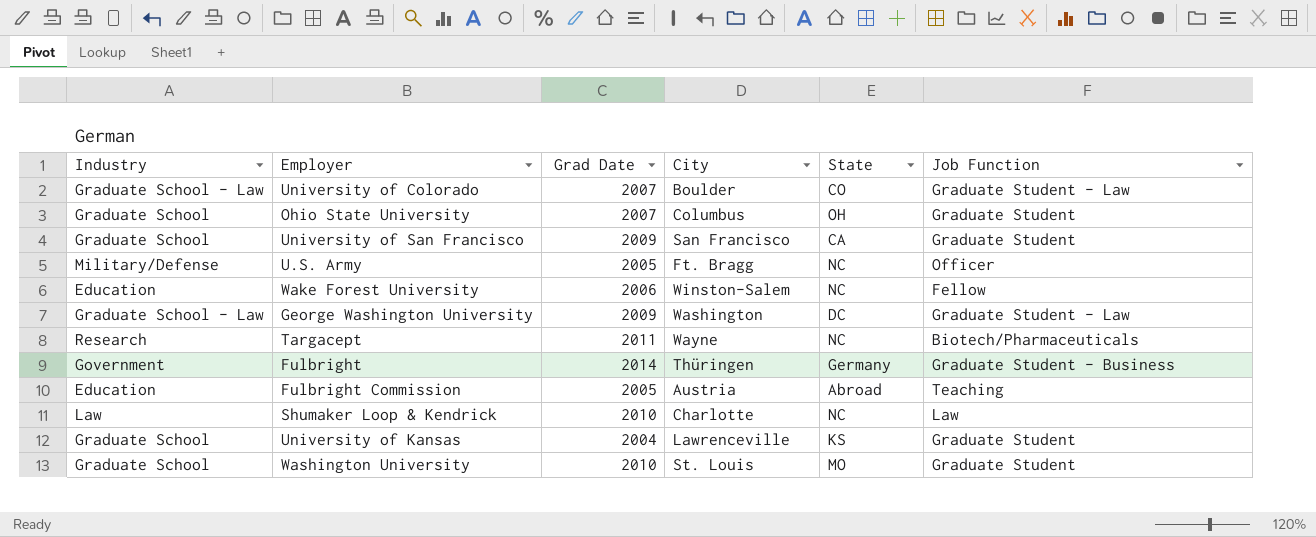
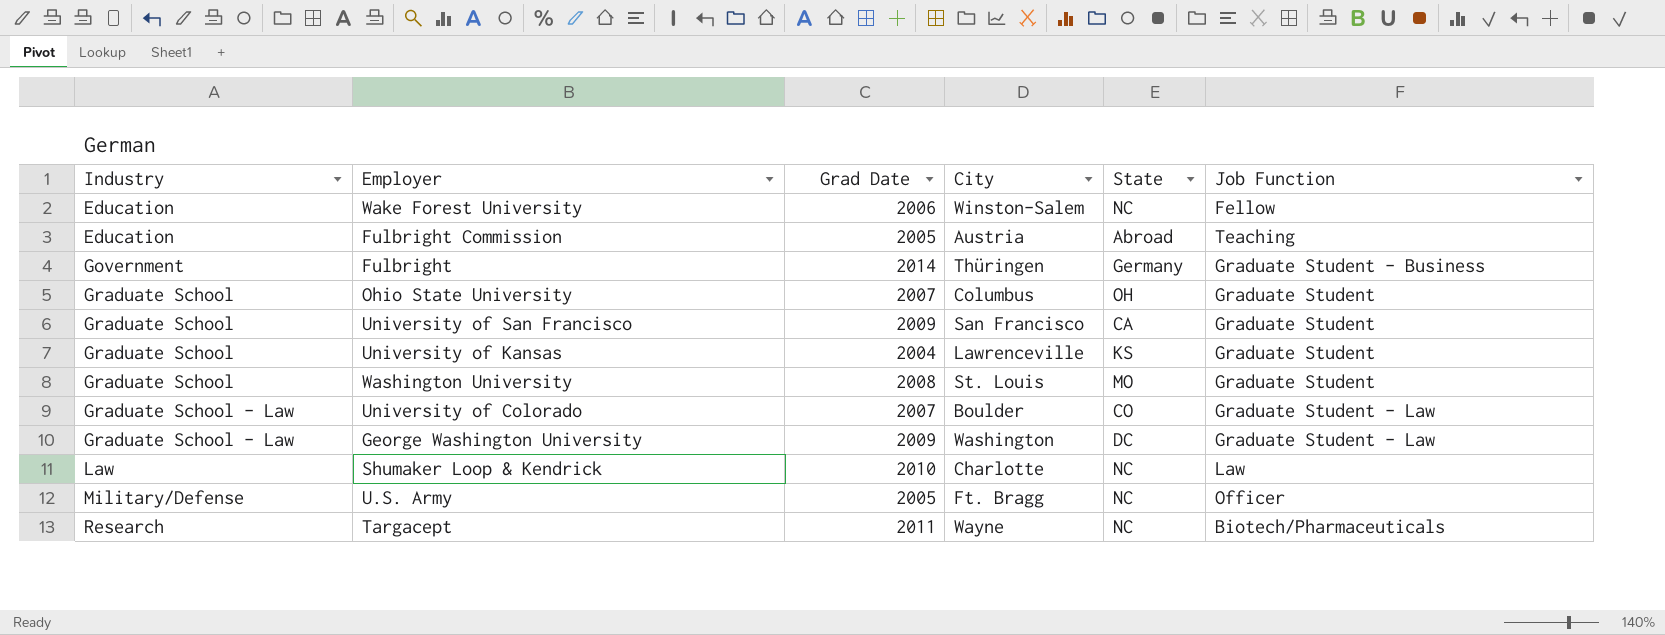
row order: none -> Industry ascending
Washington University | Grad Date: 2010 -> 2008

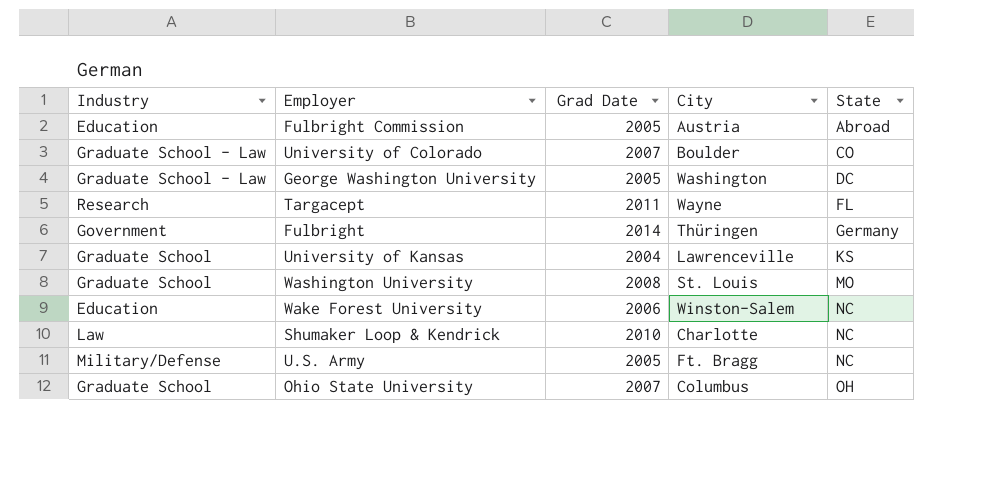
row order: Industry ascending -> State ascending
column Job Function | position: 6 -> none
row University of San Francisco: Graduate School | 2009 | San Francisco | CA | Graduate Student -> none
George Washington University | Grad Date: 2009 -> 2005
Targacept | State: NC -> FL

